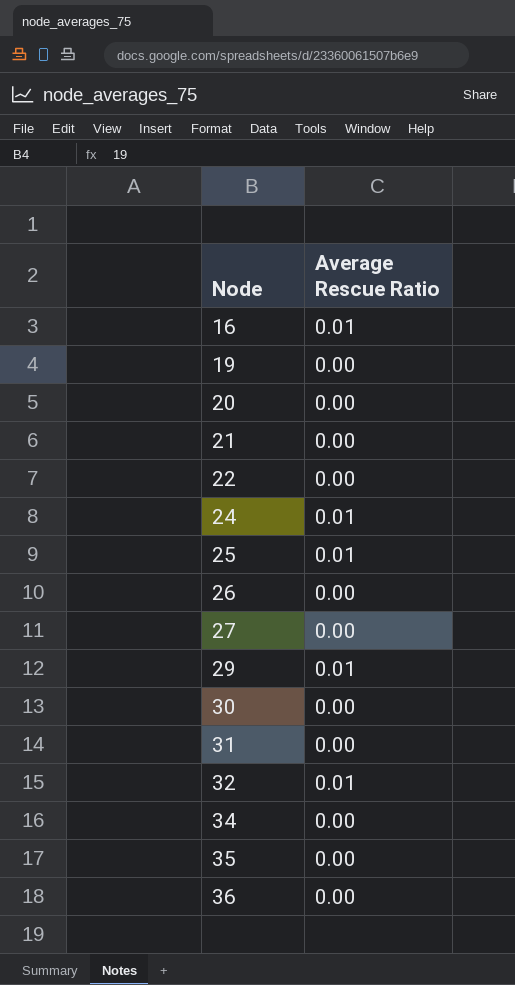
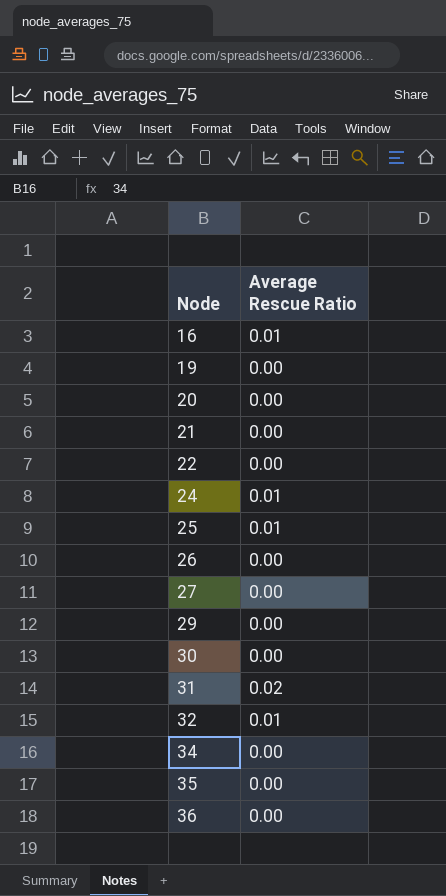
29 | Average Rescue Ratio: 0.01 -> 0.00
31 | Average Rescue Ratio: 0.00 -> 0.02

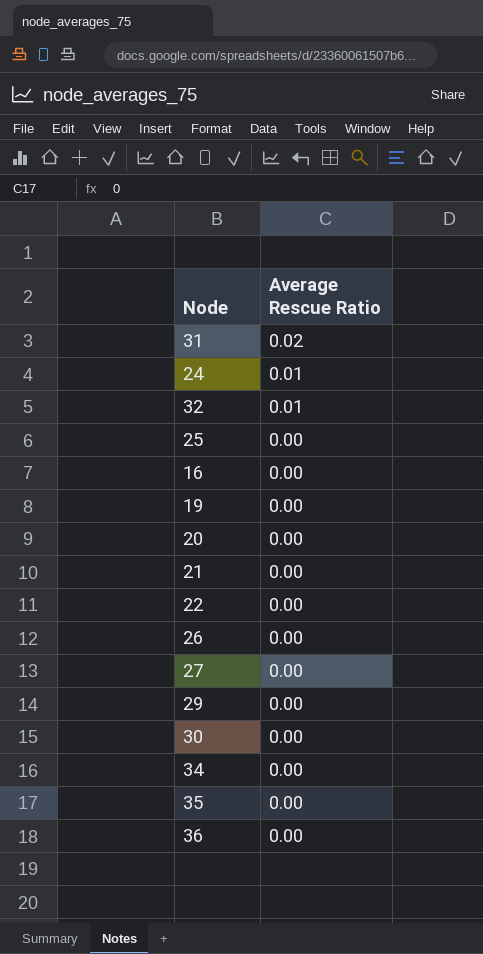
row order: Node ascending -> Average Rescue Ratio descending
25 | Average Rescue Ratio: 0.01 -> 0.00
16 | Average Rescue Ratio: 0.01 -> 0.00

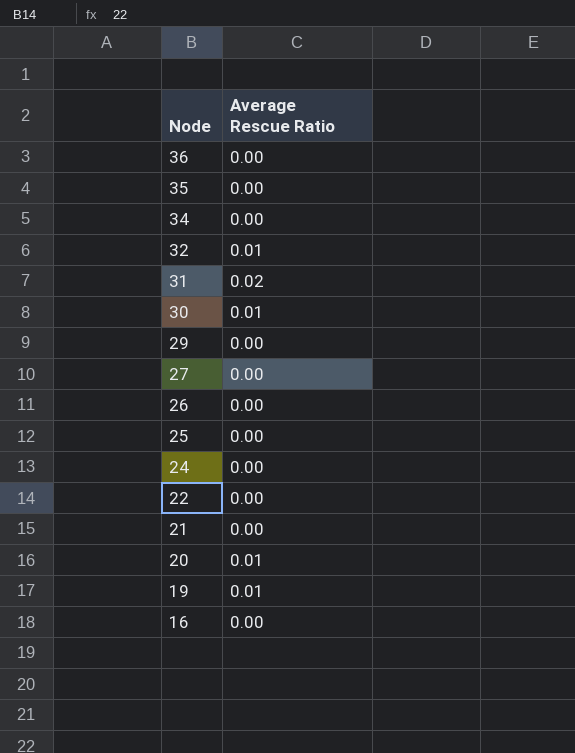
row order: Average Rescue Ratio descending -> Node descending
30 | Average Rescue Ratio: 0.00 -> 0.01
24 | Average Rescue Ratio: 0.01 -> 0.00
20 | Average Rescue Ratio: 0.00 -> 0.01
19 | Average Rescue Ratio: 0.00 -> 0.01

